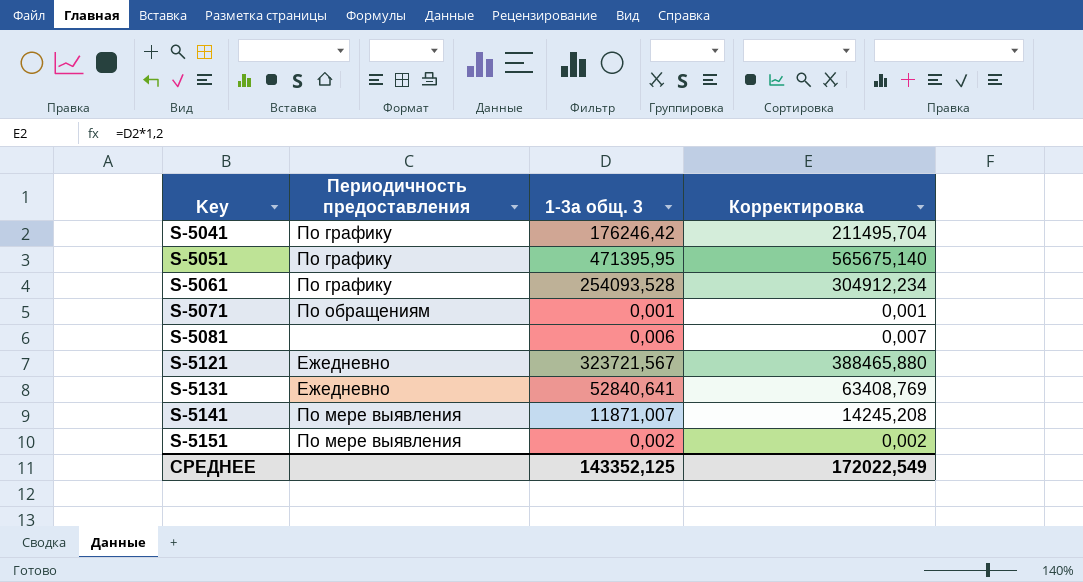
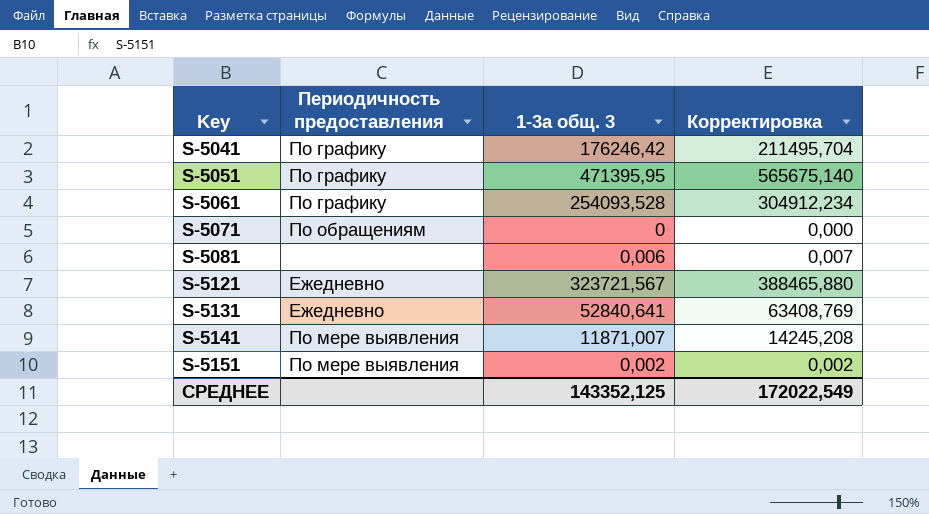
S-5071 | 1-3а общ. 3: 0,001 -> 0
S-5071 | Корректировка: 0,001 -> 0,000

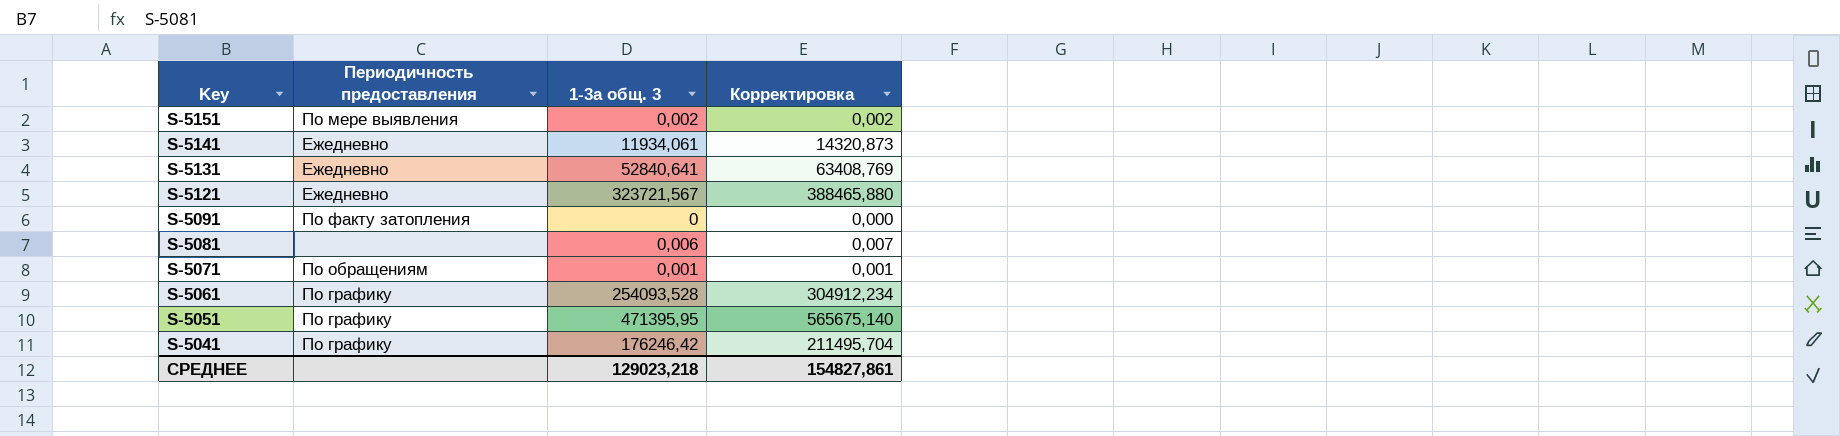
row order: Key ascending -> Key descending
S-5141 | Периодичность предоставления: По мере выявления -> Ежедневно
S-5141 | 1-3а общ. 3: 11871,007 -> 11934,061
S-5141 | Корректировка: 14245,208 -> 14320,873
row S-5091: none -> По факту затопления | 0 | 0,000
S-5071 | 1-3а общ. 3: 0 -> 0,001
S-5071 | Корректировка: 0,000 -> 0,001
СРЕДНЕЕ | 1-3а общ. 3: 143352,125 -> 129023,218
СРЕДНЕЕ | Корректировка: 172022,549 -> 154827,861

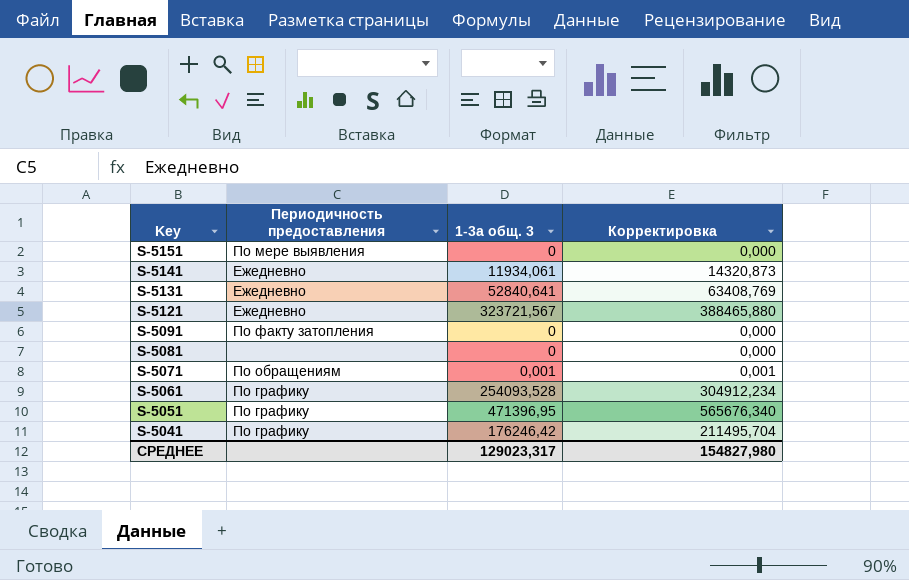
S-5151 | 1-3а общ. 3: 0,002 -> 0
S-5151 | Корректировка: 0,002 -> 0,000
S-5081 | 1-3а общ. 3: 0,006 -> 0
S-5081 | Корректировка: 0,007 -> 0,000
S-5051 | 1-3а общ. 3: 471395,95 -> 471396,95
S-5051 | Корректировка: 565675,140 -> 565676,340
СРЕДНЕЕ | 1-3а общ. 3: 129023,218 -> 129023,317
СРЕДНЕЕ | Корректировка: 154827,861 -> 154827,980

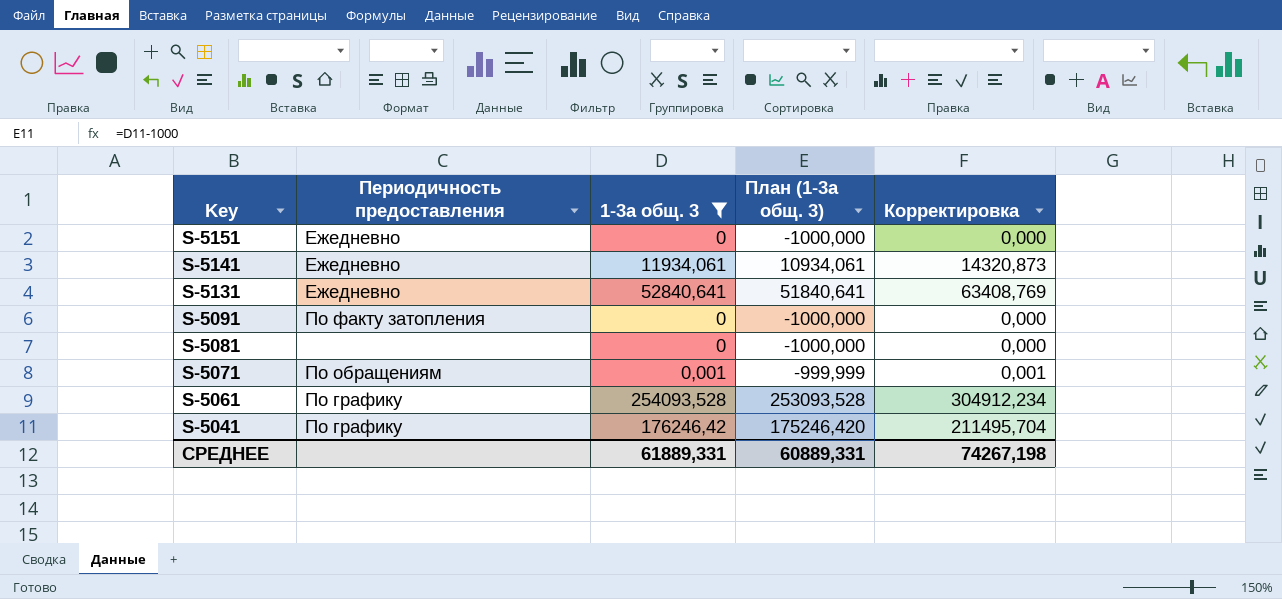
filter: none -> 1-3а общ. 3 <= 254093,528
column План (1-3а общ. 3) | formula: none -> [1-3а общ. 3] - 1000
S-5151 | Периодичность предоставления: По мере выявления -> Ежедневно
СРЕДНЕЕ | 1-3а общ. 3: 129023,317 -> 61889,331
СРЕДНЕЕ | Корректировка: 154827,980 -> 74267,198

